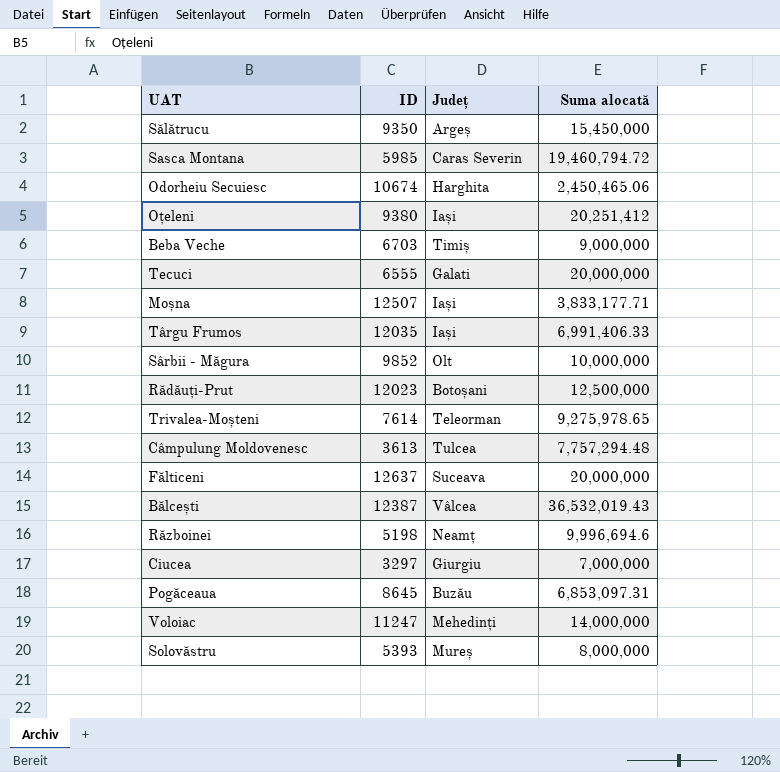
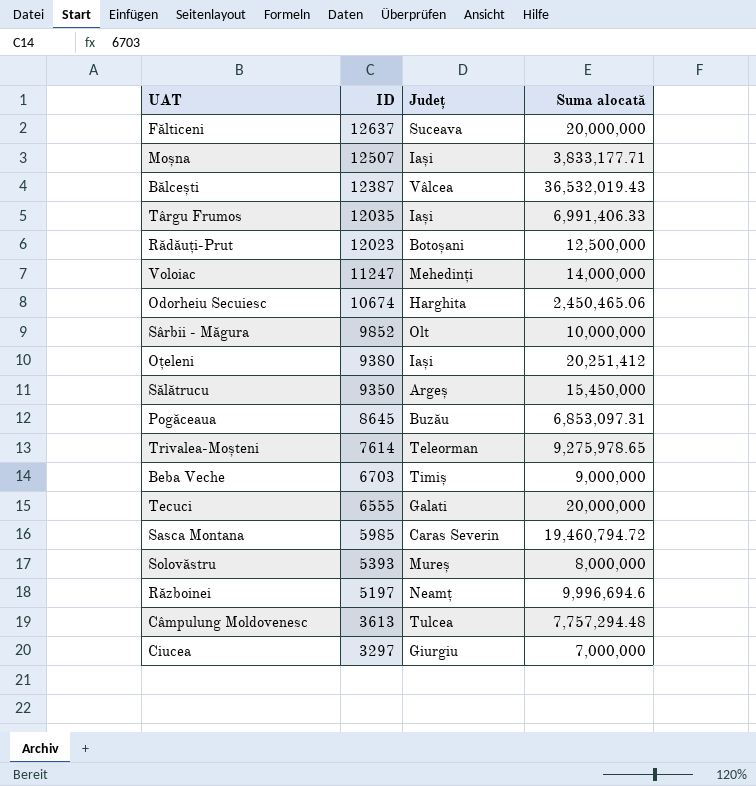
row order: none -> ID descending
Războinei | ID: 5198 -> 5197

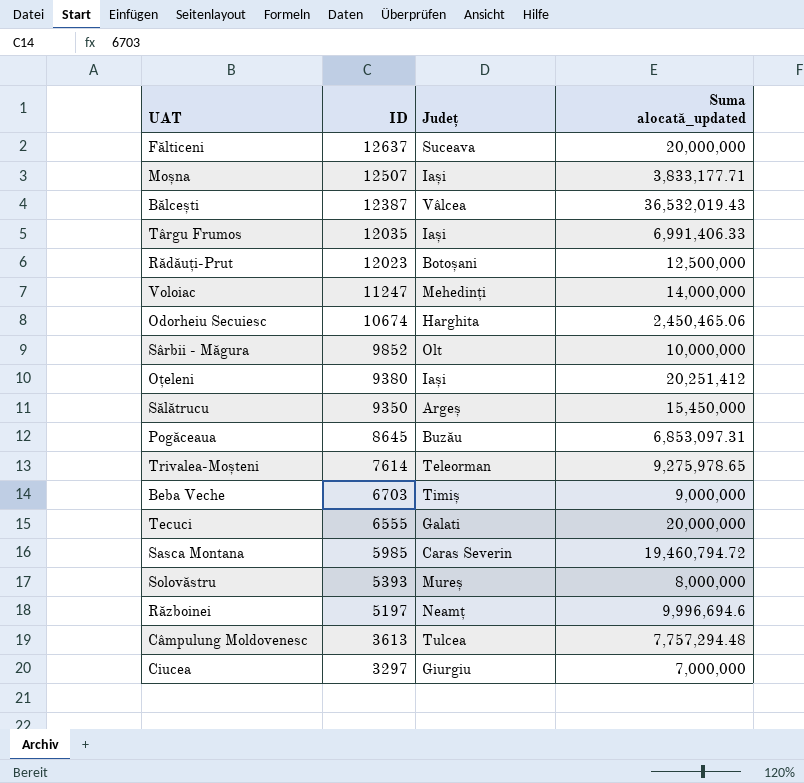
column name: Suma alocată -> Suma alocată_updated

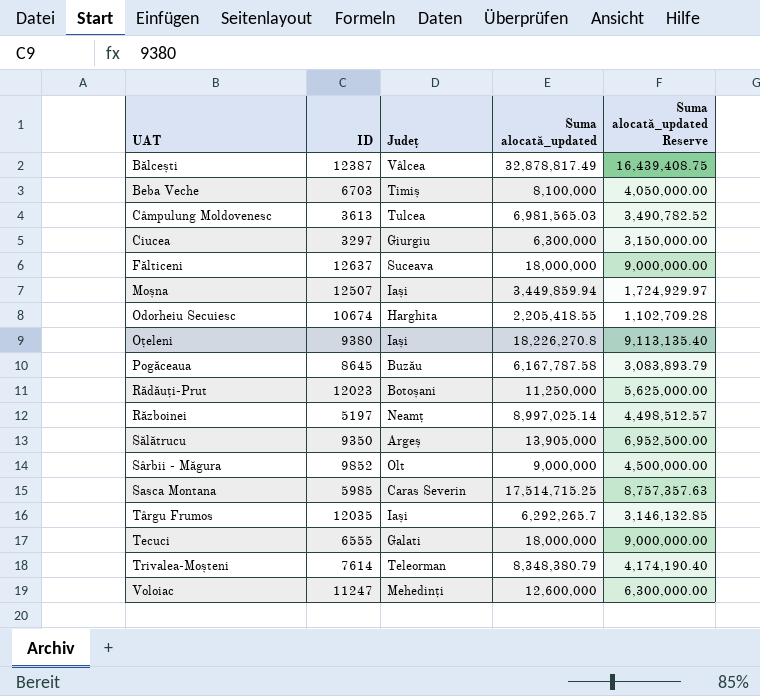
row order: ID descending -> UAT ascending
column Suma alocată_updated Reserve | formula: none -> [Suma alocată_updated] * 0.5
row Solovăstru: 5393 | Mureș | 8,000,000 -> none
Bălcești | Suma alocată_updated: 36,532,019.43 -> 32,878,817.49
Beba Veche | Suma alocată_updated: 9,000,000 -> 8,100,000
Câmpulung Moldovenesc | Suma alocată_updated: 7,757,294.48 -> 6,981,565.03
Ciucea | Suma alocată_updated: 7,000,000 -> 6,300,000
Fălticeni | Suma alocată_updated: 20,000,000 -> 18,000,000
Moșna | Suma alocată_updated: 3,833,177.71 -> 3,449,859.94
Odorheiu Secuiesc | Suma alocată_updated: 2,450,465.06 -> 2,205,418.55
Oțeleni | Suma alocată_updated: 20,251,412 -> 18,226,270.8
Pogăceaua | Suma alocată_updated: 6,853,097.31 -> 6,167,787.58
Rădăuți-Prut | Suma alocată_updated: 12,500,000 -> 11,250,000
Războinei | Suma alocată_updated: 9,996,694.6 -> 8,997,025.14
Sălătrucu | Suma alocată_updated: 15,450,000 -> 13,905,000
Sârbii - Măgura | Suma alocată_updated: 10,000,000 -> 9,000,000
Sasca Montana | Suma alocată_updated: 19,460,794.72 -> 17,514,715.25
Târgu Frumos | Suma alocată_updated: 6,991,406.33 -> 6,292,265.7
Tecuci | Suma alocată_updated: 20,000,000 -> 18,000,000
Trivalea-Moșteni | Suma alocată_updated: 9,275,978.65 -> 8,348,380.79
Voloiac | Suma alocată_updated: 14,000,000 -> 12,600,000

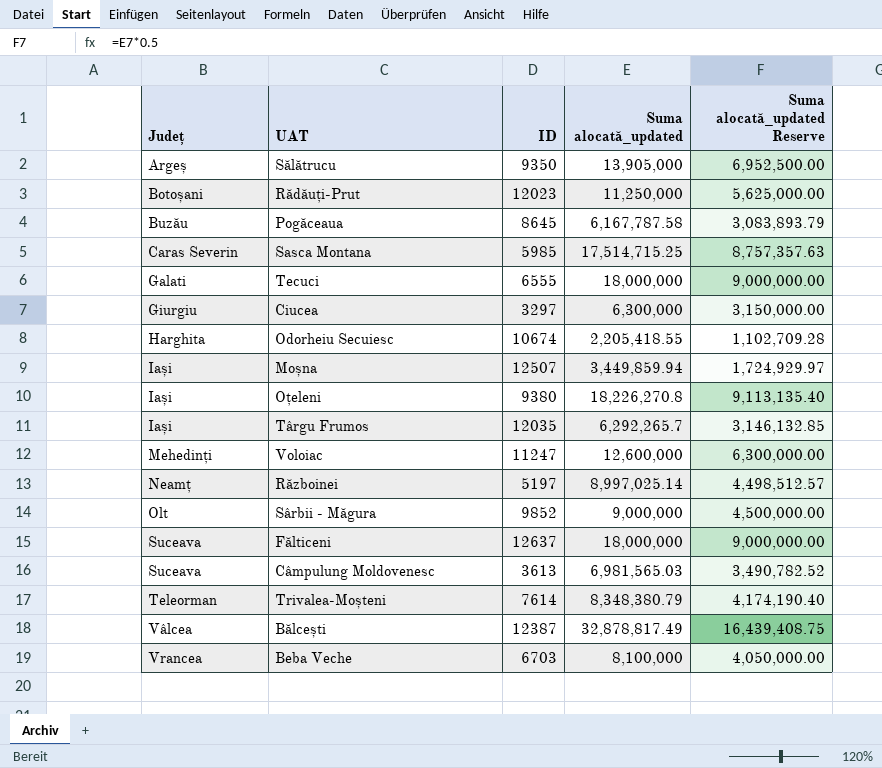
row order: UAT ascending -> Județ ascending
column Județ | position: 3 -> 1
Câmpulung Moldovenesc | Județ: Tulcea -> Suceava
Beba Veche | Județ: Timiș -> Vrancea

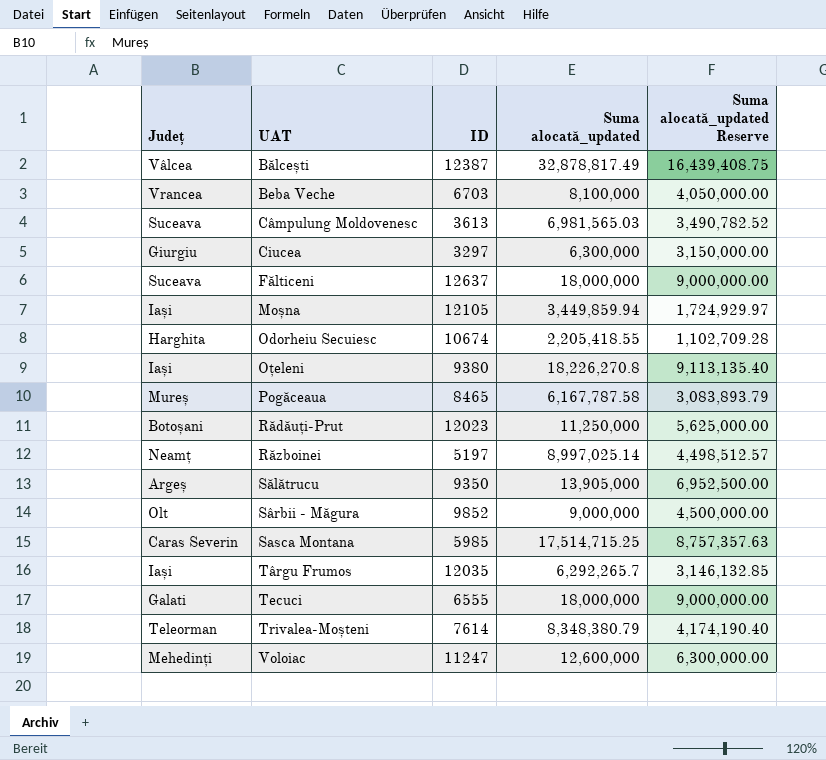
row order: Județ ascending -> UAT ascending
Moșna | ID: 12507 -> 12105
Pogăceaua | Județ: Buzău -> Mureș
Pogăceaua | ID: 8645 -> 8465

